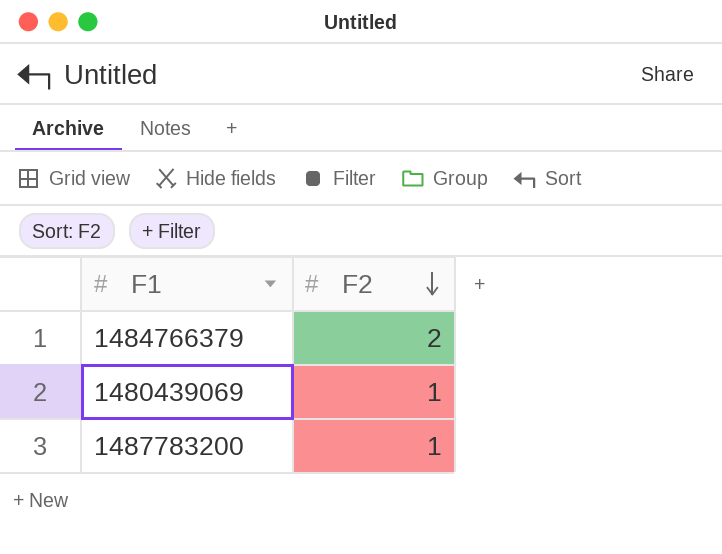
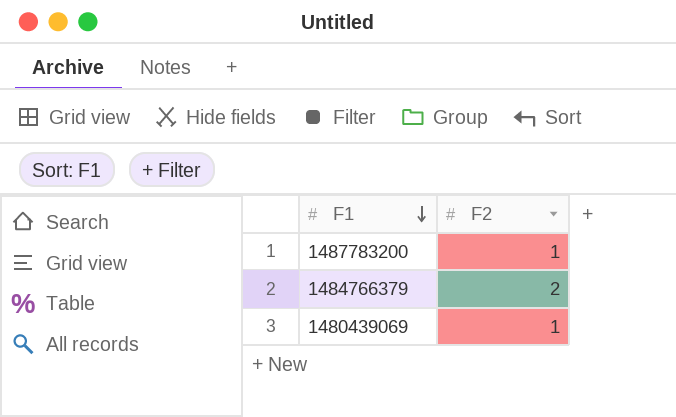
row order: F2 descending -> F1 descending

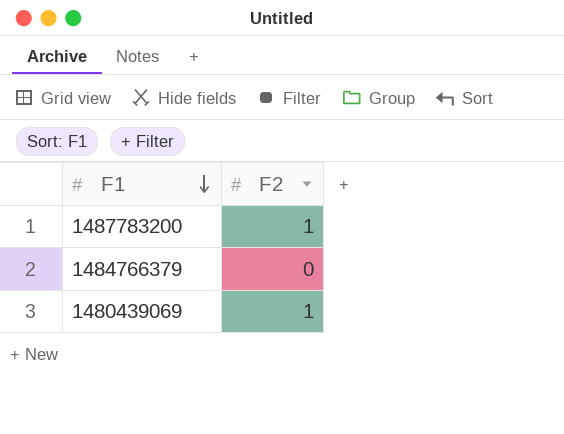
1484766379 | F2: 2 -> 0

